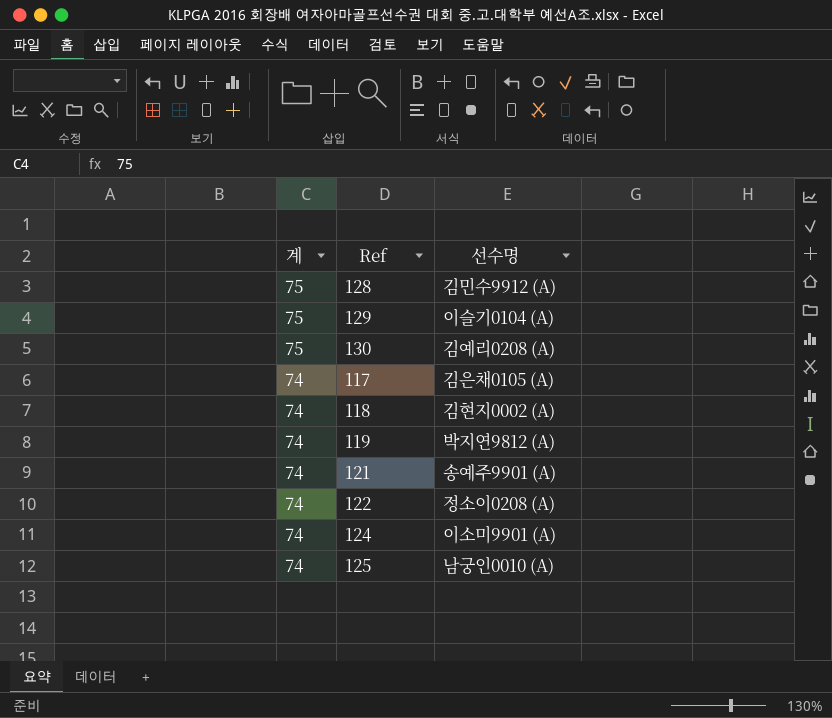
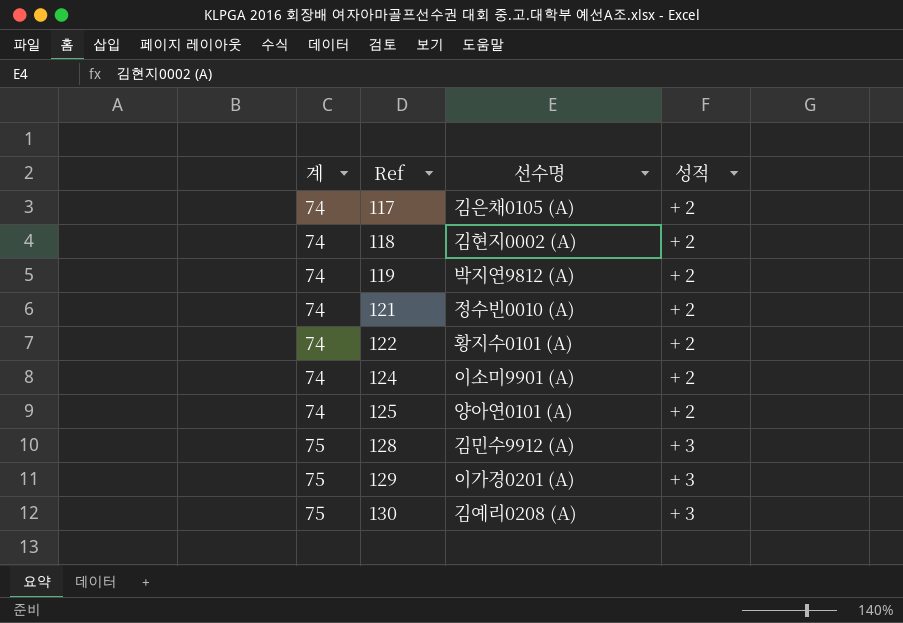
row order: 계 descending -> 계 ascending
column 성적 | position: none -> 4
121 | 선수명: 송예주9901 (A) -> 정수빈0010 (A)
122 | 선수명: 정소이0208 (A) -> 황지수0101 (A)
125 | 선수명: 남궁인0010 (A) -> 양아연0101 (A)
129 | 선수명: 이슬기0104 (A) -> 이가경0201 (A)

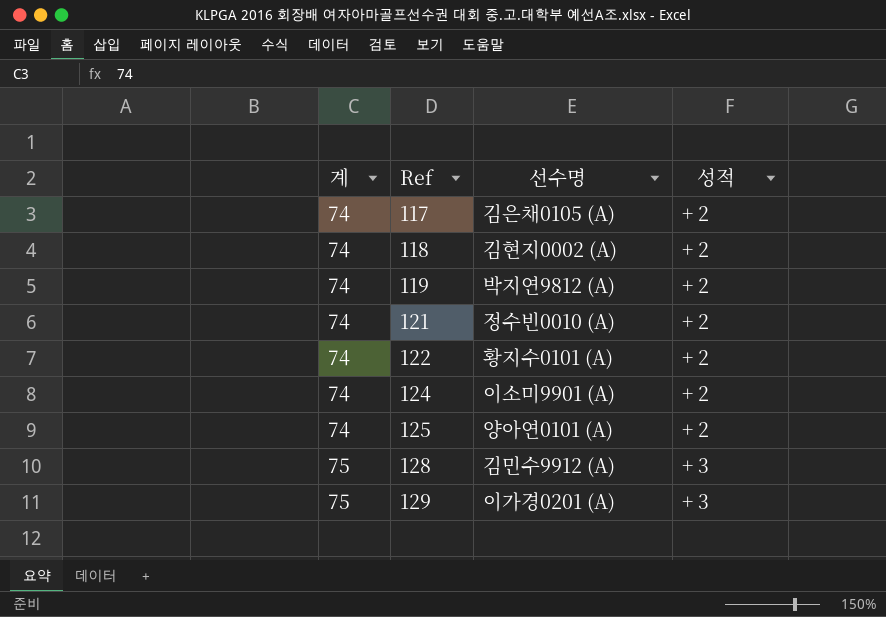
row 130: 75 | 김예리0208 (A) | + 3 -> none

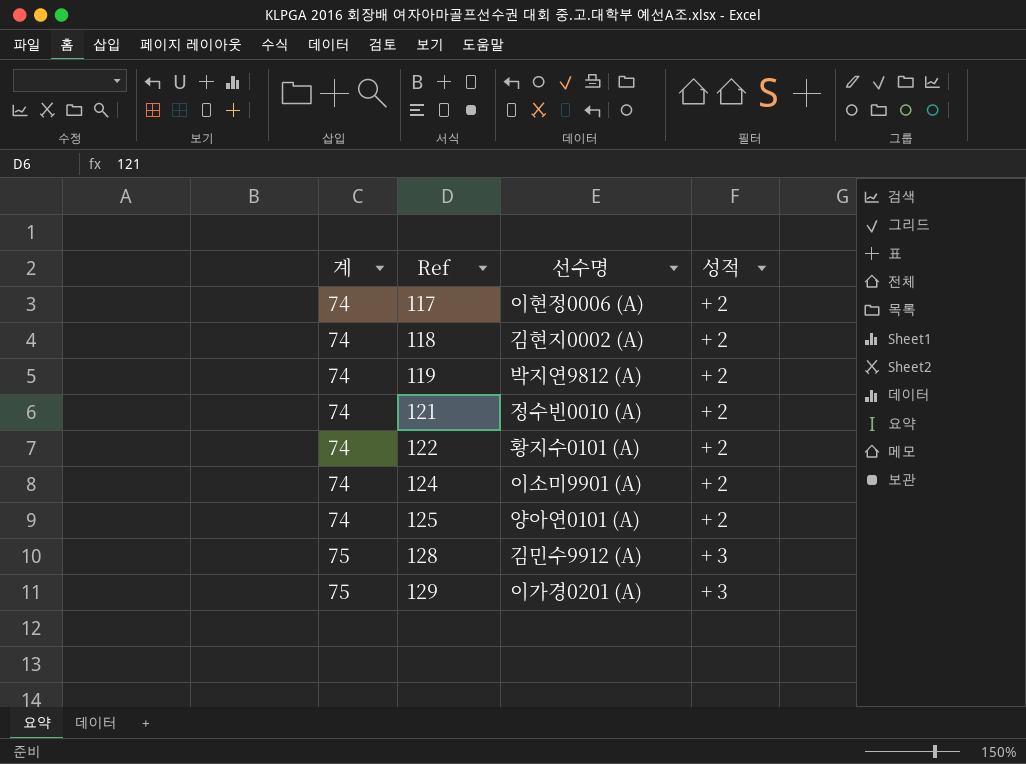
117 | 선수명: 김은채0105 (A) -> 이현정0006 (A)

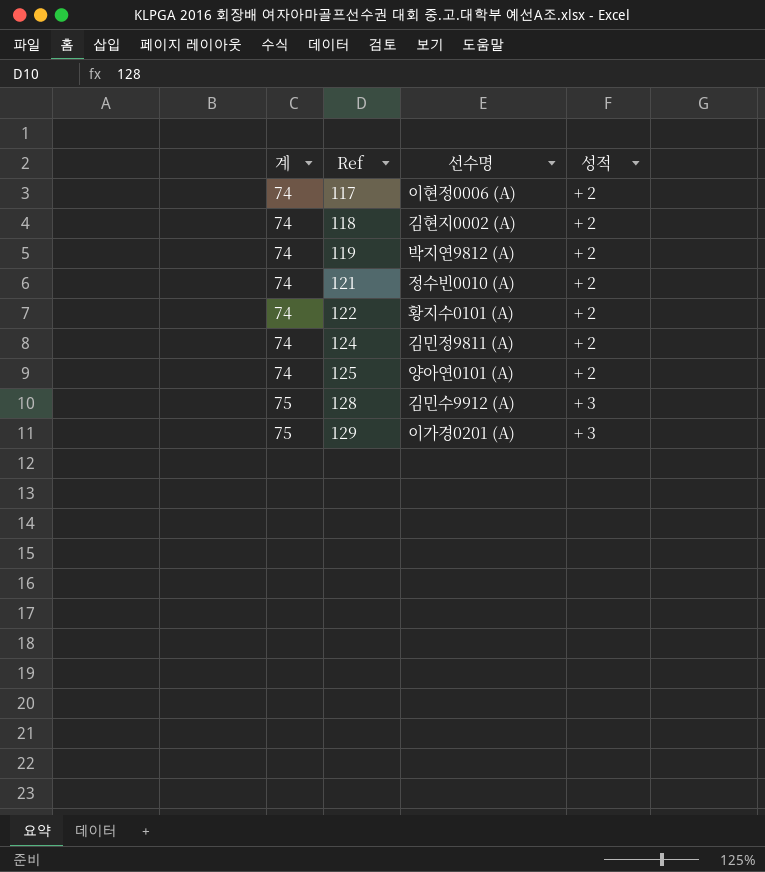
124 | 선수명: 이소미9901 (A) -> 김민정9811 (A)

